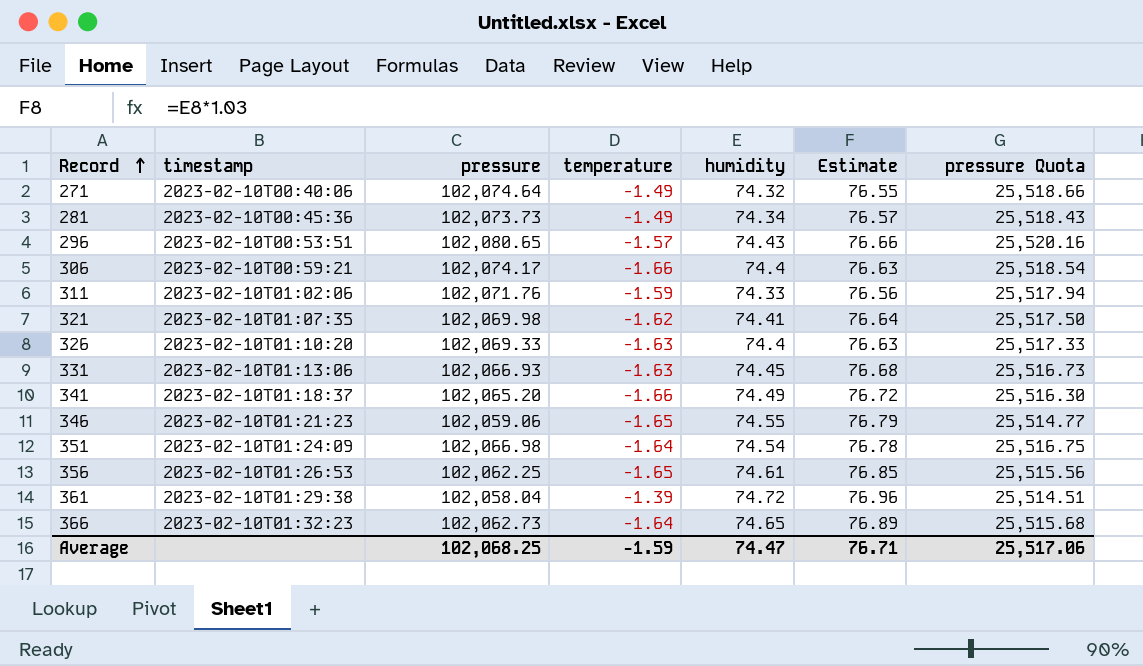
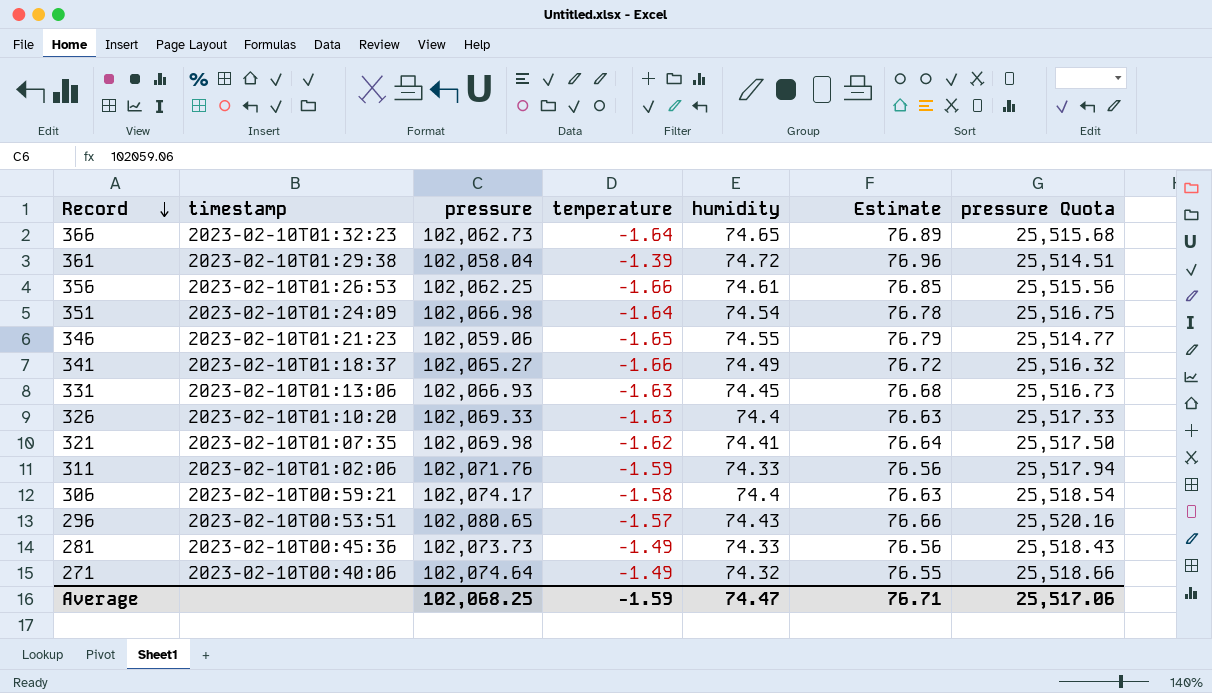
row order: Record ascending -> Record descending
356 | temperature: -1.65 -> -1.66
341 | pressure: 102,065.20 -> 102,065.27
341 | pressure Quota: 25,516.30 -> 25,516.32
306 | temperature: -1.66 -> -1.58
281 | humidity: 74.34 -> 74.33
281 | Estimate: 76.57 -> 76.56

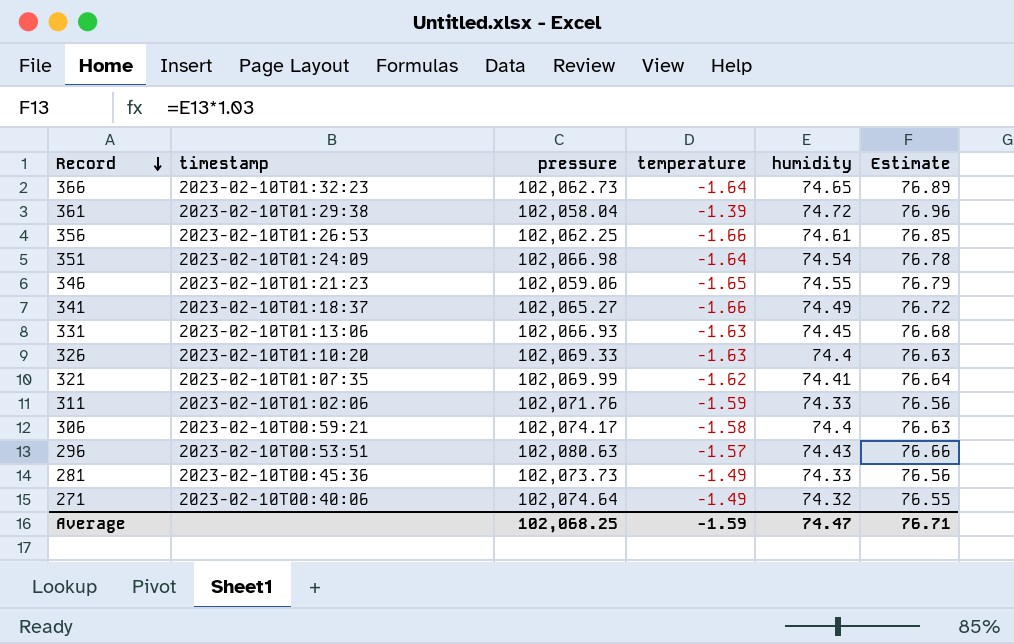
column pressure Quota | formula: [pressure] * 0.25 -> none
321 | pressure: 102,069.98 -> 102,069.99
296 | pressure: 102,080.65 -> 102,080.63

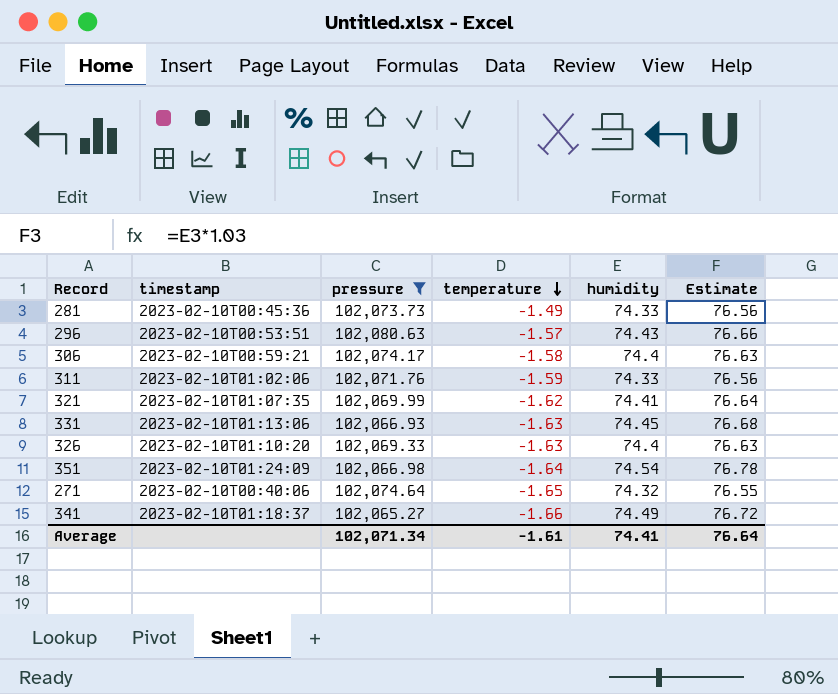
filter: none -> pressure >= 102,065.27
row order: Record descending -> temperature descending
271 | temperature: -1.49 -> -1.65
Average | pressure: 102,068.25 -> 102,071.34
Average | temperature: -1.59 -> -1.61
Average | humidity: 74.47 -> 74.41
Average | Estimate: 76.71 -> 76.64

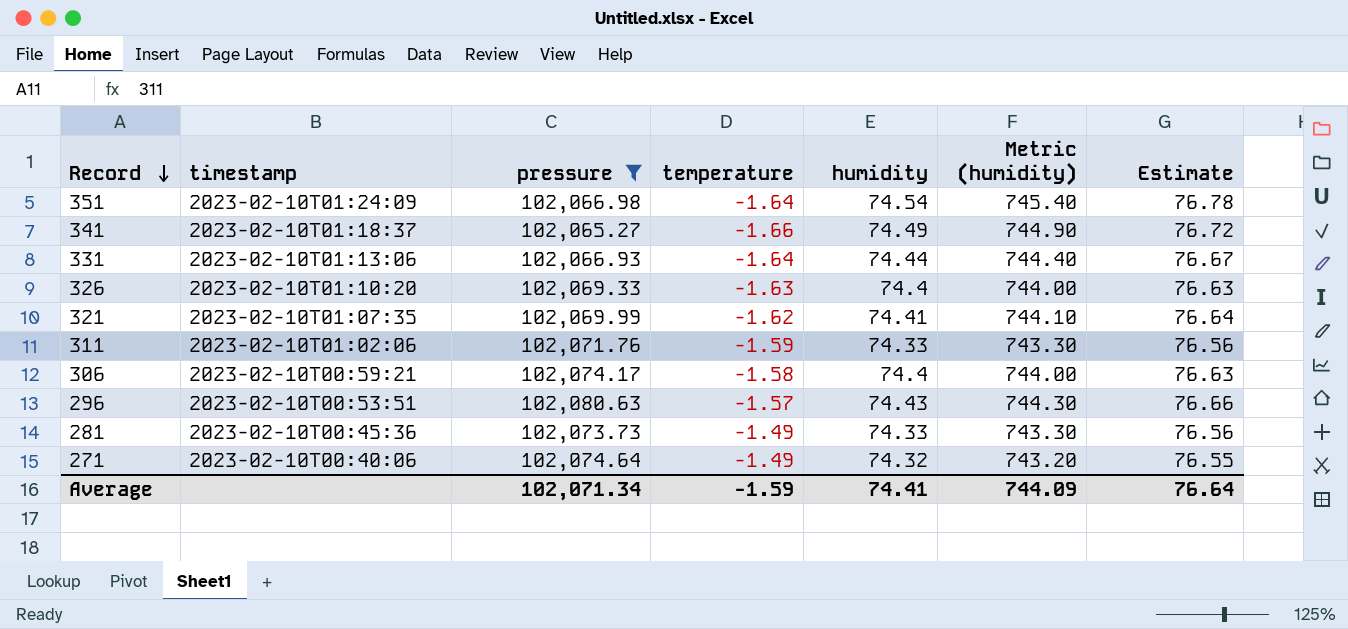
row order: temperature descending -> Record descending
column Metric (humidity) | formula: none -> [humidity] * 10
331 | temperature: -1.63 -> -1.64
331 | humidity: 74.45 -> 74.44
331 | Estimate: 76.68 -> 76.67
271 | temperature: -1.65 -> -1.49
Average | temperature: -1.61 -> -1.59

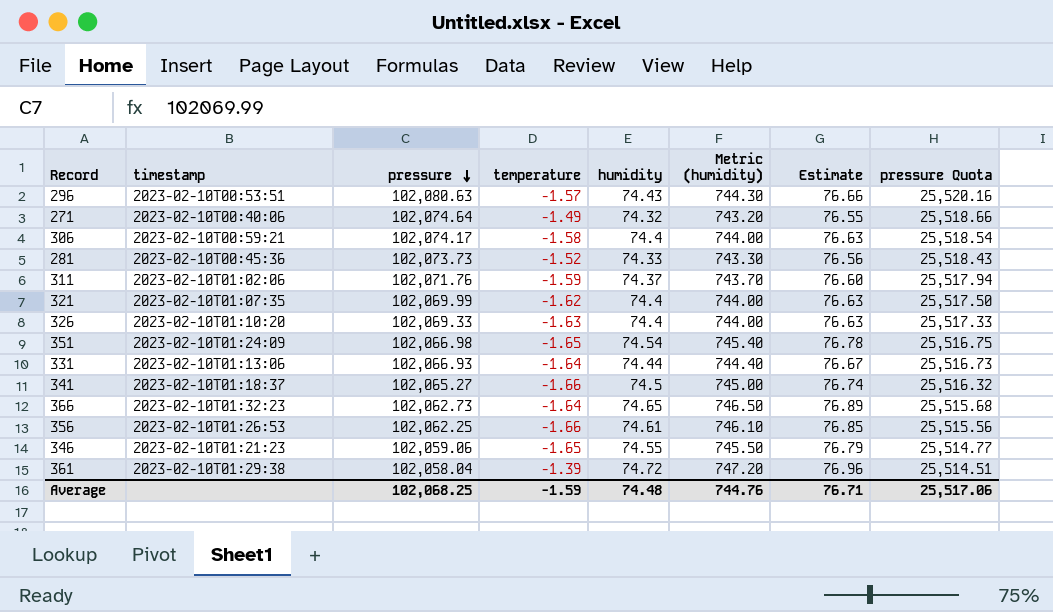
filter: pressure >= 102,065.27 -> none
row order: Record descending -> pressure descending
column pressure Quota | formula: none -> [pressure] * 0.25
281 | temperature: -1.49 -> -1.52
311 | humidity: 74.33 -> 74.37
311 | Metric (humidity): 743.30 -> 743.70
311 | Estimate: 76.56 -> 76.60
321 | humidity: 74.41 -> 74.4
321 | Metric (humidity): 744.10 -> 744.00
321 | Estimate: 76.64 -> 76.63
351 | temperature: -1.64 -> -1.65
341 | humidity: 74.49 -> 74.5
341 | Metric (humidity): 744.90 -> 745.00
341 | Estimate: 76.72 -> 76.74
Average | pressure: 102,071.34 -> 102,068.25
Average | humidity: 74.41 -> 74.48
Average | Metric (humidity): 744.09 -> 744.76
Average | Estimate: 76.64 -> 76.71

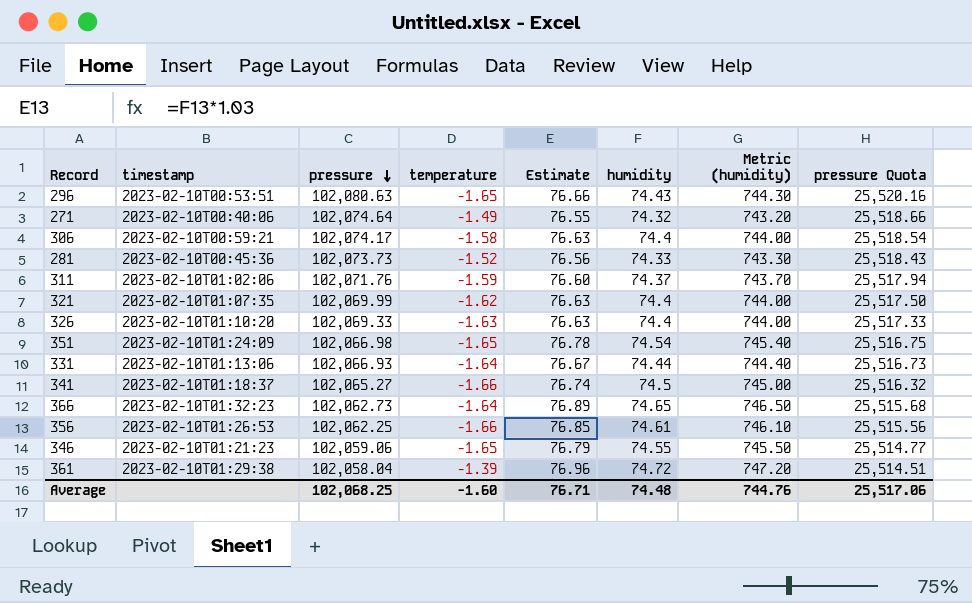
column Estimate | position: 7 -> 5
296 | temperature: -1.57 -> -1.65
Average | temperature: -1.59 -> -1.60

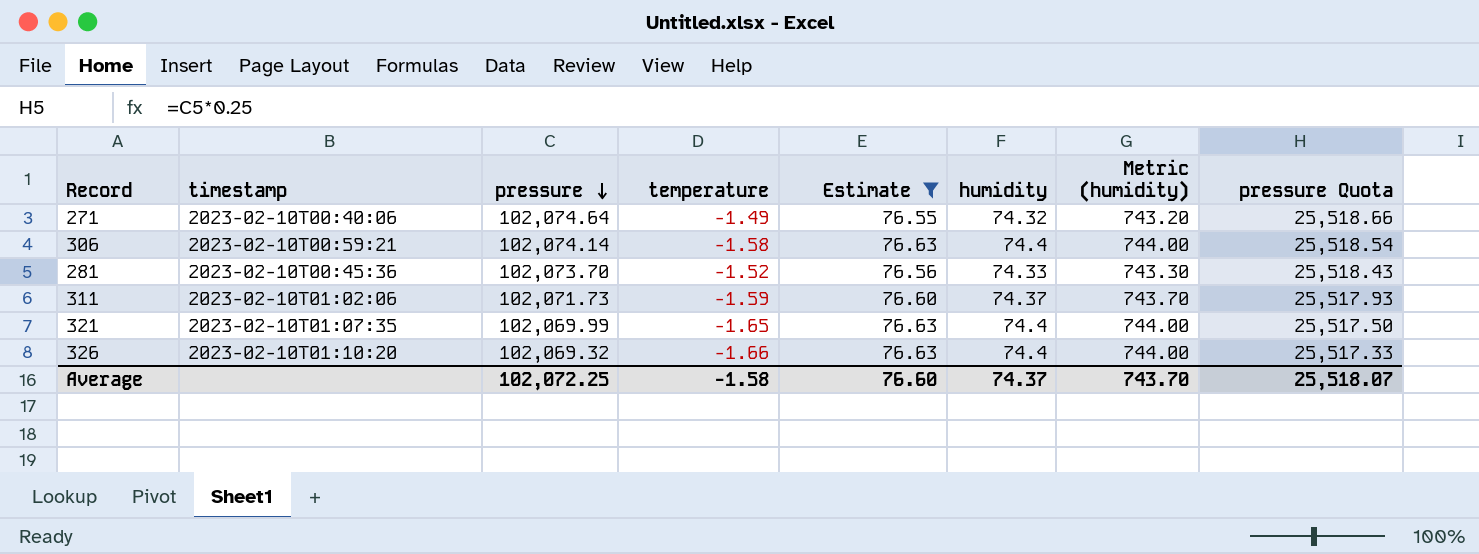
filter: none -> Estimate <= 76.63
306 | pressure: 102,074.17 -> 102,074.14
281 | pressure: 102,073.73 -> 102,073.70
311 | pressure: 102,071.76 -> 102,071.73
311 | pressure Quota: 25,517.94 -> 25,517.93
321 | temperature: -1.62 -> -1.65
326 | pressure: 102,069.33 -> 102,069.32
326 | temperature: -1.63 -> -1.66
Average | pressure: 102,068.25 -> 102,072.25
Average | temperature: -1.60 -> -1.58
Average | Estimate: 76.71 -> 76.60
Average | humidity: 74.48 -> 74.37
Average | Metric (humidity): 744.76 -> 743.70
Average | pressure Quota: 25,517.06 -> 25,518.07

